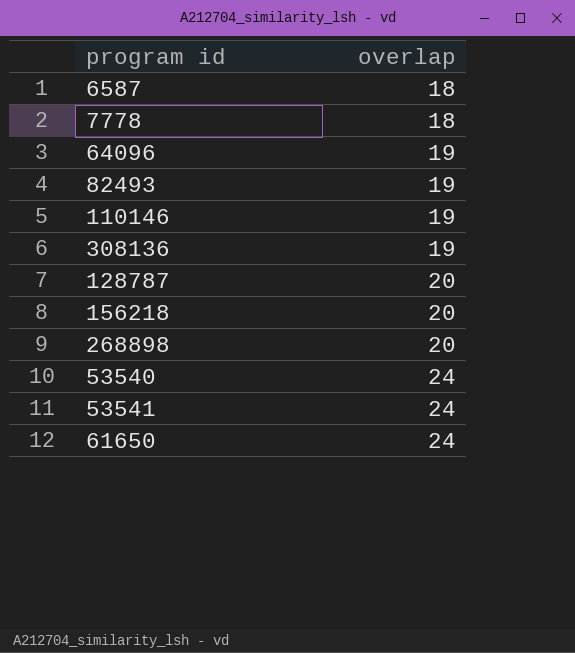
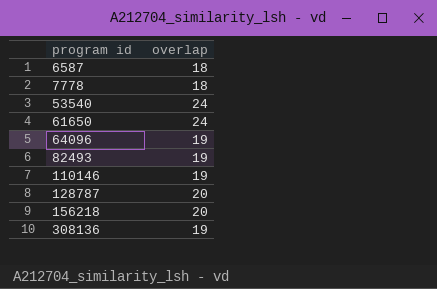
row order: overlap ascending -> program id ascending
row 268898: 20 -> none
row 53541: 24 -> none

